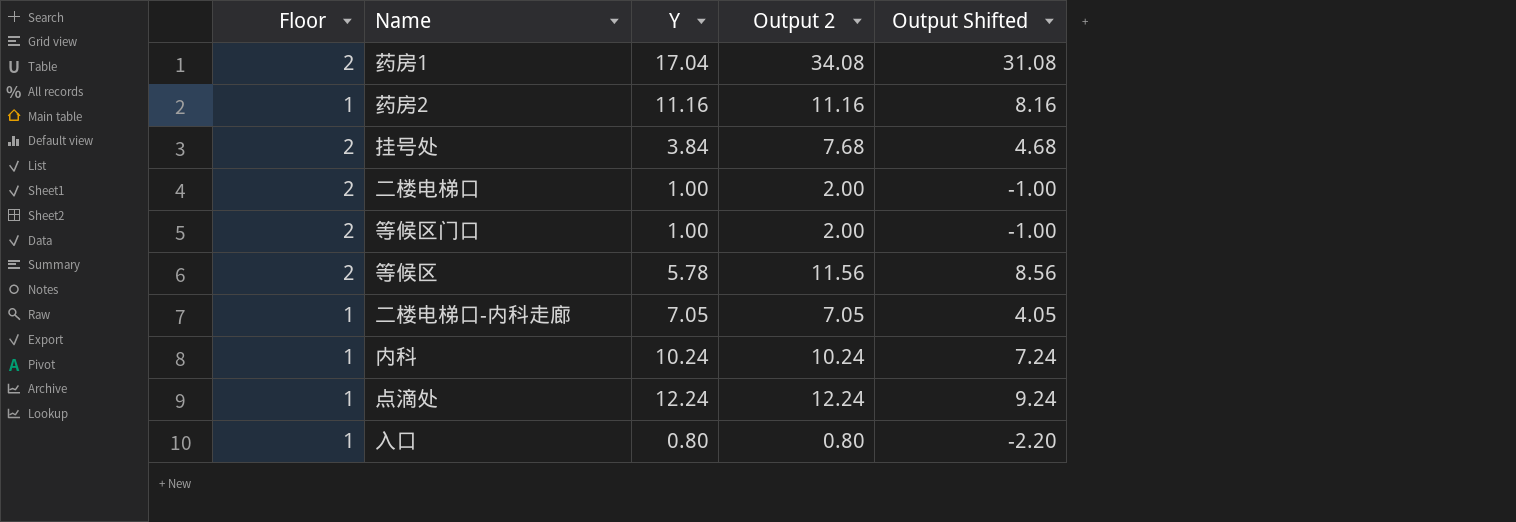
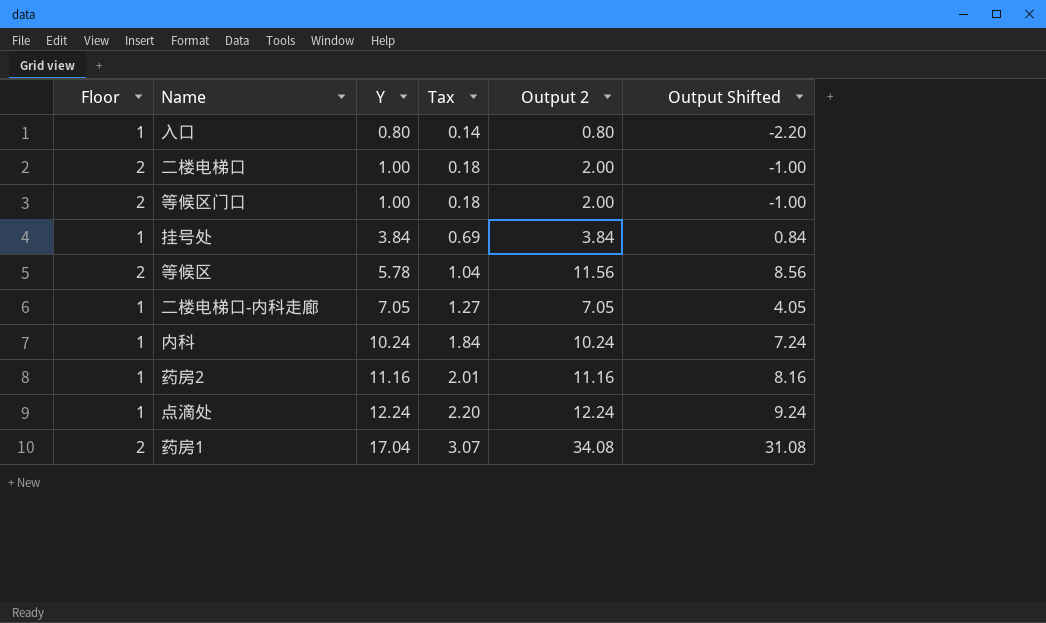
row order: none -> Y ascending
column Tax | formula: none -> [Y] * 0.18
挂号处 | Floor: 2 -> 1
挂号处 | Output 2: 7.68 -> 3.84
挂号处 | Output Shifted: 4.68 -> 0.84

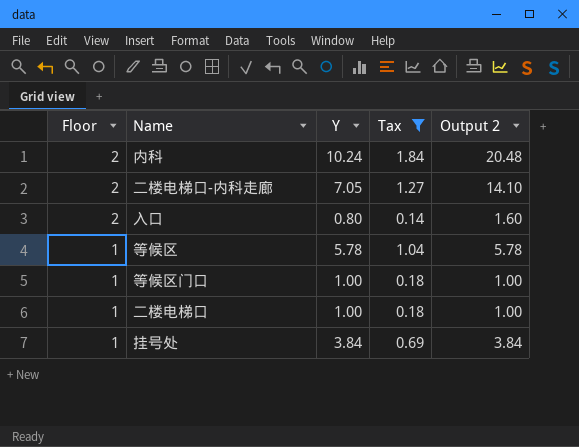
filter: none -> Tax <= 1.84
row order: Y ascending -> Floor descending
column Output Shifted | formula: [Output 2] - 3 -> none
内科 | Floor: 1 -> 2
内科 | Output 2: 10.24 -> 20.48
二楼电梯口-内科走廊 | Floor: 1 -> 2
二楼电梯口-内科走廊 | Output 2: 7.05 -> 14.10
入口 | Floor: 1 -> 2
入口 | Output 2: 0.80 -> 1.60
等候区 | Floor: 2 -> 1
等候区 | Output 2: 11.56 -> 5.78
等候区门口 | Floor: 2 -> 1
等候区门口 | Output 2: 2.00 -> 1.00
二楼电梯口 | Floor: 2 -> 1
二楼电梯口 | Output 2: 2.00 -> 1.00

